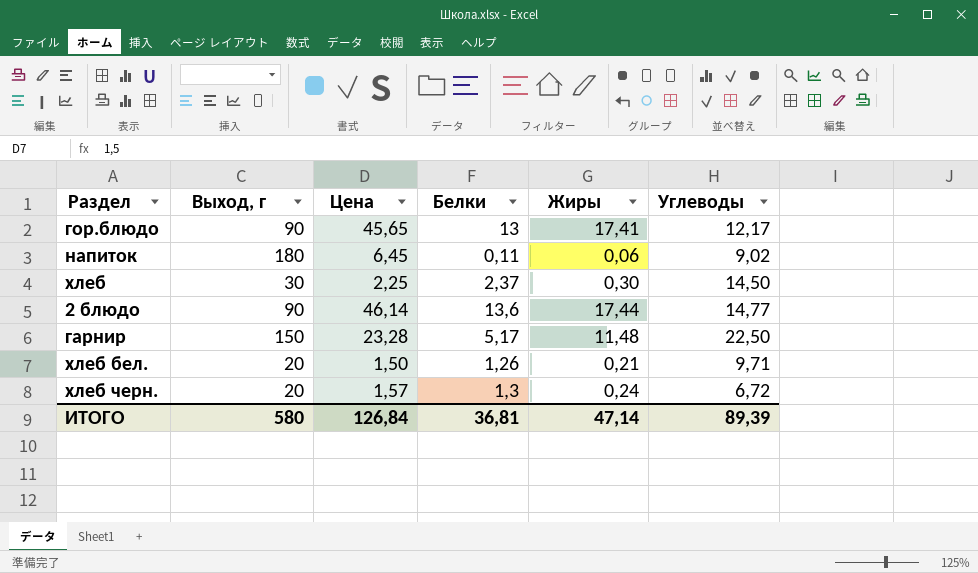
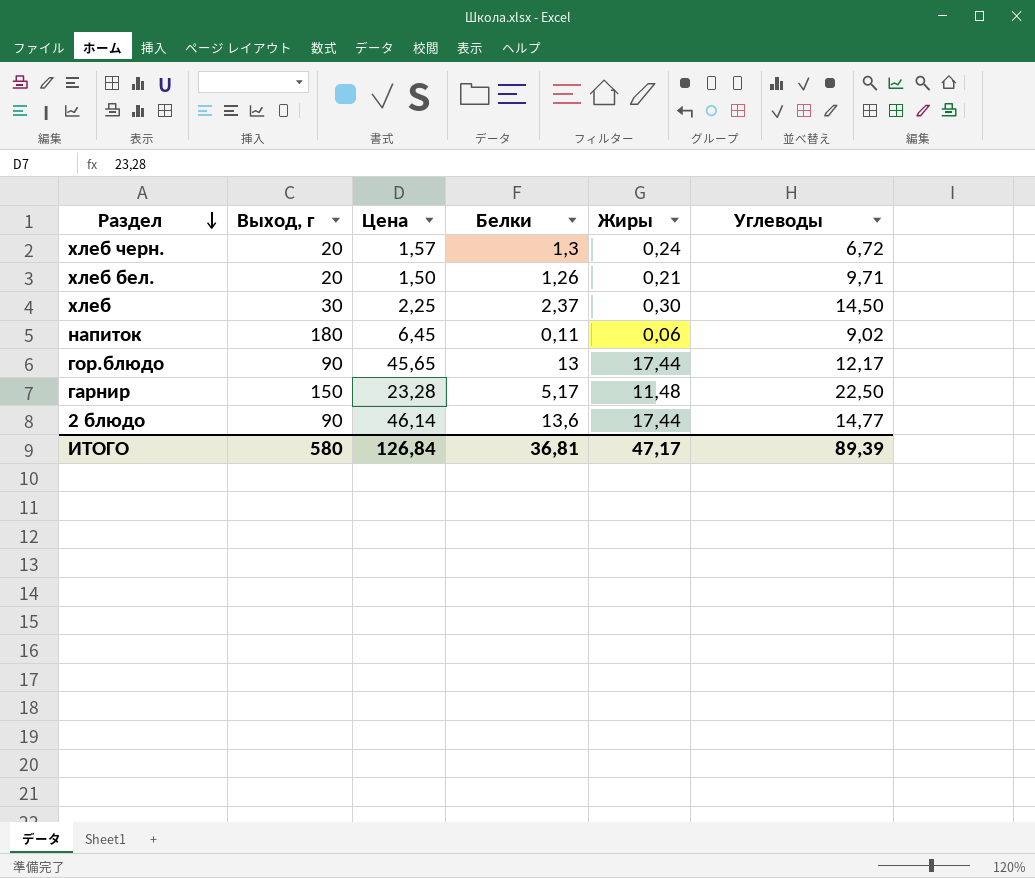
row order: none -> Раздел descending
гор.блюдо | Жиры: 17,41 -> 17,44
ИТОГО | Жиры: 47,14 -> 47,17

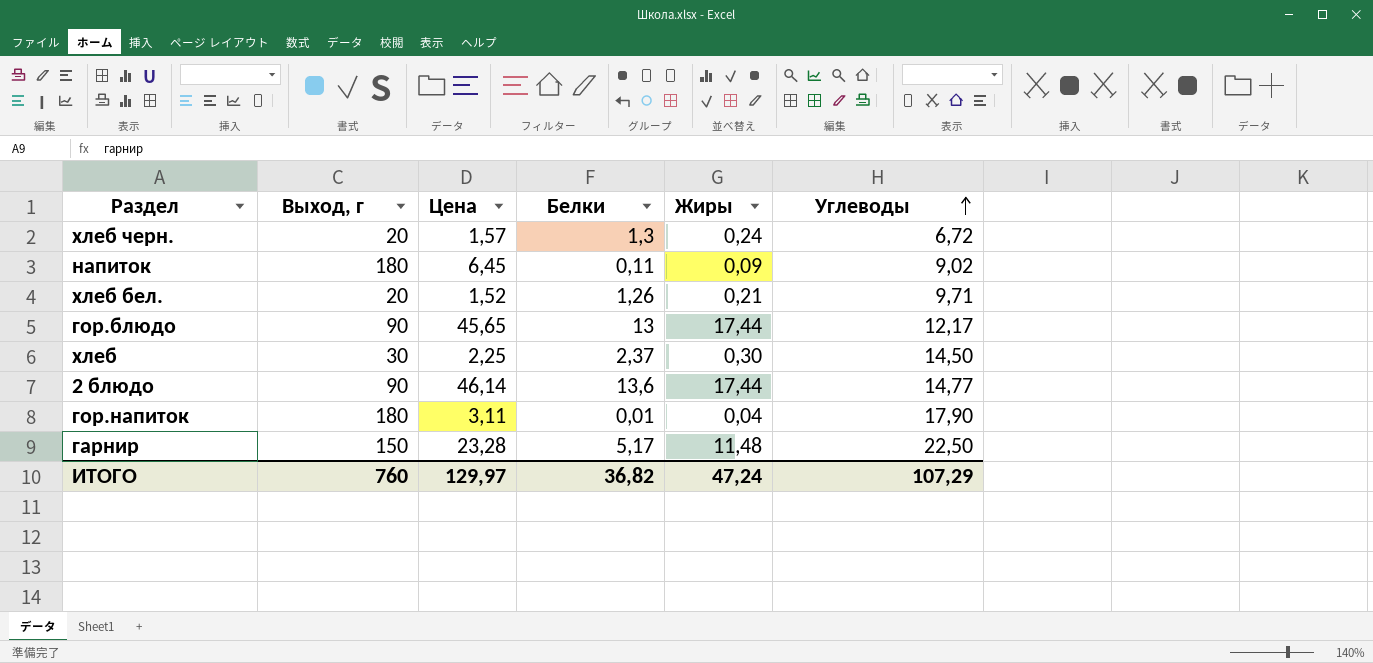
row order: Раздел descending -> Углеводы ascending
напиток | Жиры: 0,06 -> 0,09
хлеб бел. | Цена: 1,50 -> 1,52
row гор.напиток: none -> 180 | 3,11 | 0,01 | 0,04 | 17,90
ИТОГО | Выход, г: 580 -> 760
ИТОГО | Цена: 126,84 -> 129,97
ИТОГО | Белки: 36,81 -> 36,82
ИТОГО | Жиры: 47,17 -> 47,24
ИТОГО | Углеводы: 89,39 -> 107,29

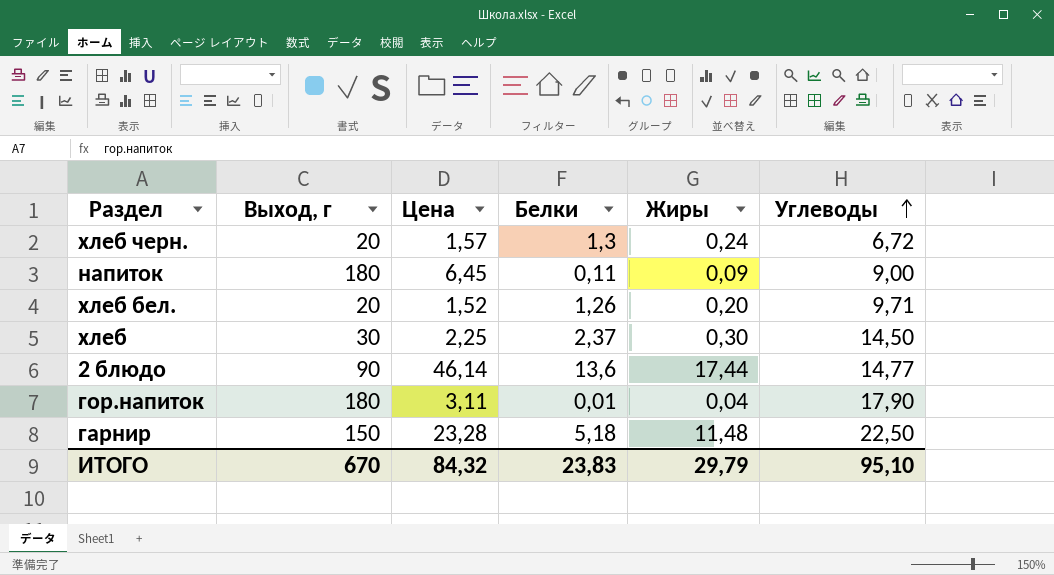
row гор.блюдо: 90 | 45,65 | 13 | 17,44 | 12,17 -> none
напиток | Углеводы: 9,02 -> 9,00
хлеб бел. | Жиры: 0,21 -> 0,20
гарнир | Белки: 5,17 -> 5,18
ИТОГО | Выход, г: 760 -> 670
ИТОГО | Цена: 129,97 -> 84,32
ИТОГО | Белки: 36,82 -> 23,83
ИТОГО | Жиры: 47,24 -> 29,79
ИТОГО | Углеводы: 107,29 -> 95,10

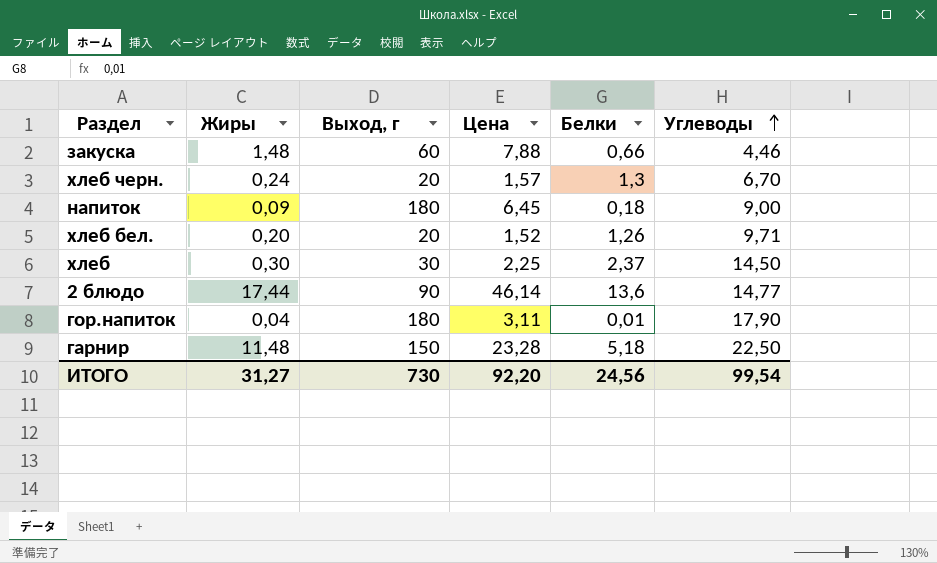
column Жиры | position: 5 -> 2
row закуска: none -> 1,48 | 60 | 7,88 | 0,66 | 4,46
хлеб черн. | Углеводы: 6,72 -> 6,70
напиток | Белки: 0,11 -> 0,18
ИТОГО | Жиры: 29,79 -> 31,27
ИТОГО | Выход, г: 670 -> 730
ИТОГО | Цена: 84,32 -> 92,20
ИТОГО | Белки: 23,83 -> 24,56
ИТОГО | Углеводы: 95,10 -> 99,54

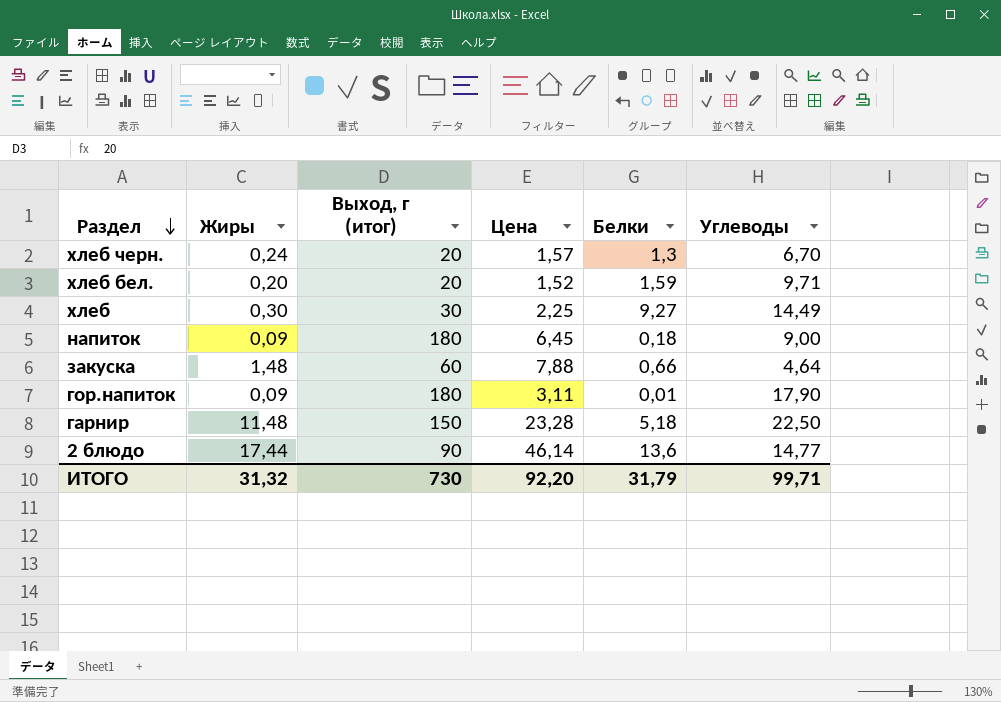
row order: Углеводы ascending -> Раздел descending
column name: Выход, г -> Выход, г (итог)
хлеб бел. | Белки: 1,26 -> 1,59
хлеб | Белки: 2,37 -> 9,27
хлеб | Углеводы: 14,50 -> 14,49
закуска | Углеводы: 4,46 -> 4,64
гор.напиток | Жиры: 0,04 -> 0,09
ИТОГО | Жиры: 31,27 -> 31,32
ИТОГО | Белки: 24,56 -> 31,79
ИТОГО | Углеводы: 99,54 -> 99,71

